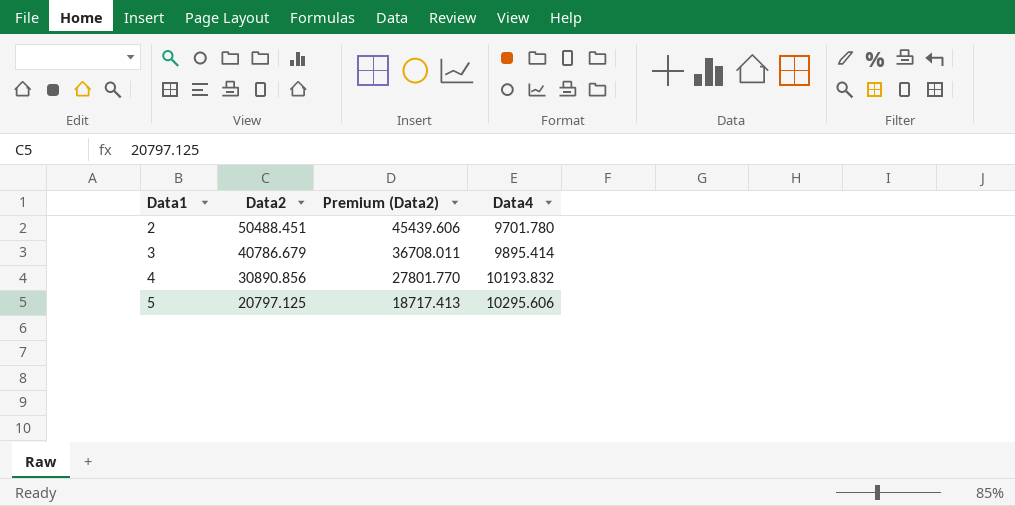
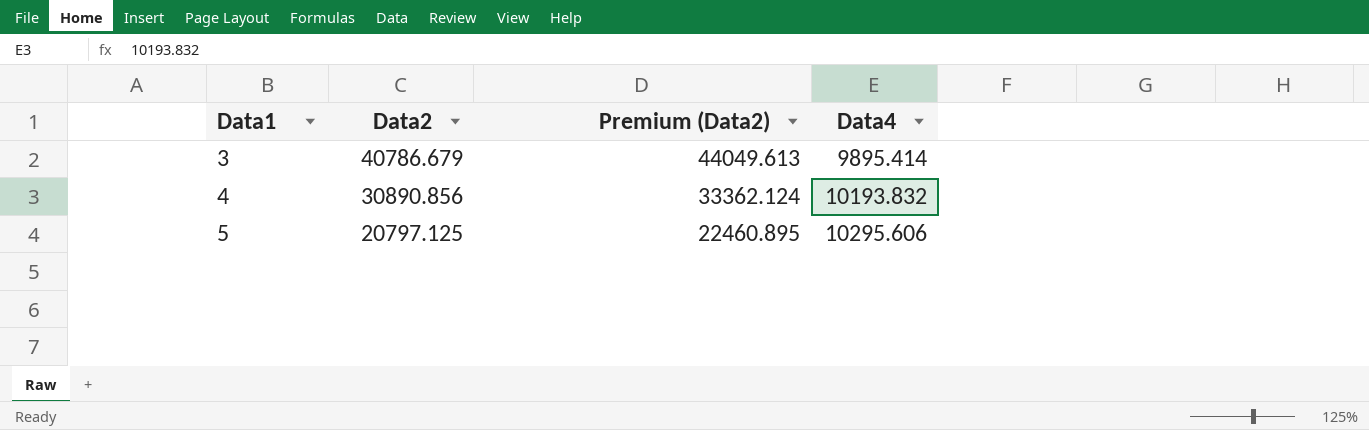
column Premium (Data2) | formula: [Data2] * 0.9 -> [Data2] * 1.08
row 2: 50488.451 | 45439.606 | 9701.780 -> none

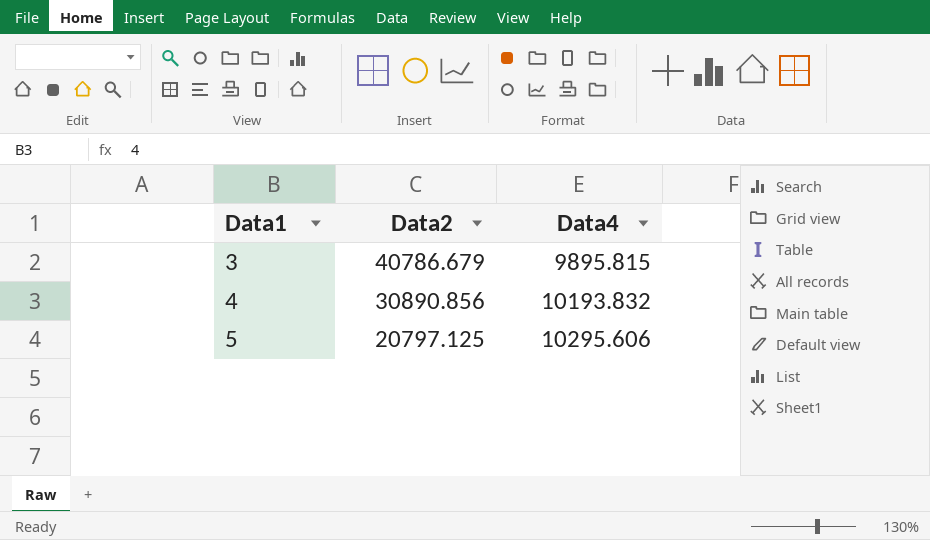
column Premium (Data2) | formula: [Data2] * 1.08 -> none
3 | Data4: 9895.414 -> 9895.815

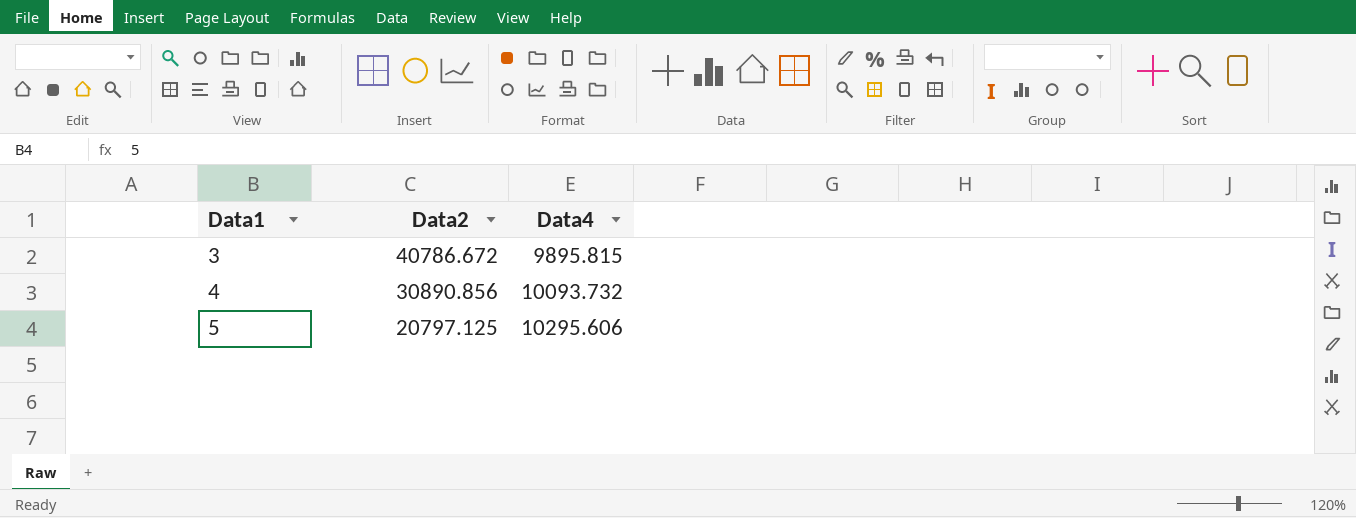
3 | Data2: 40786.679 -> 40786.672
4 | Data4: 10193.832 -> 10093.732

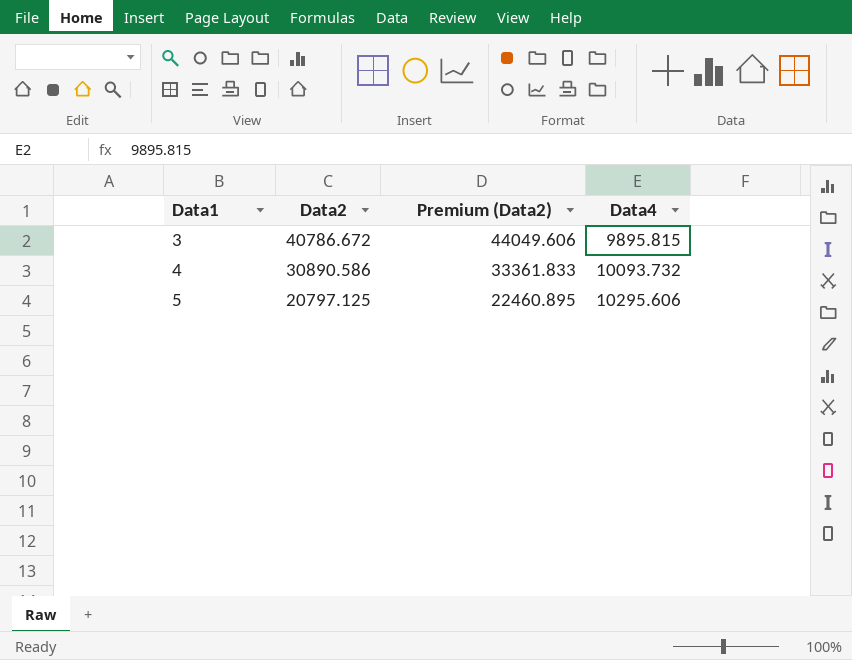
column Premium (Data2) | formula: none -> [Data2] * 1.08
4 | Data2: 30890.856 -> 30890.586

